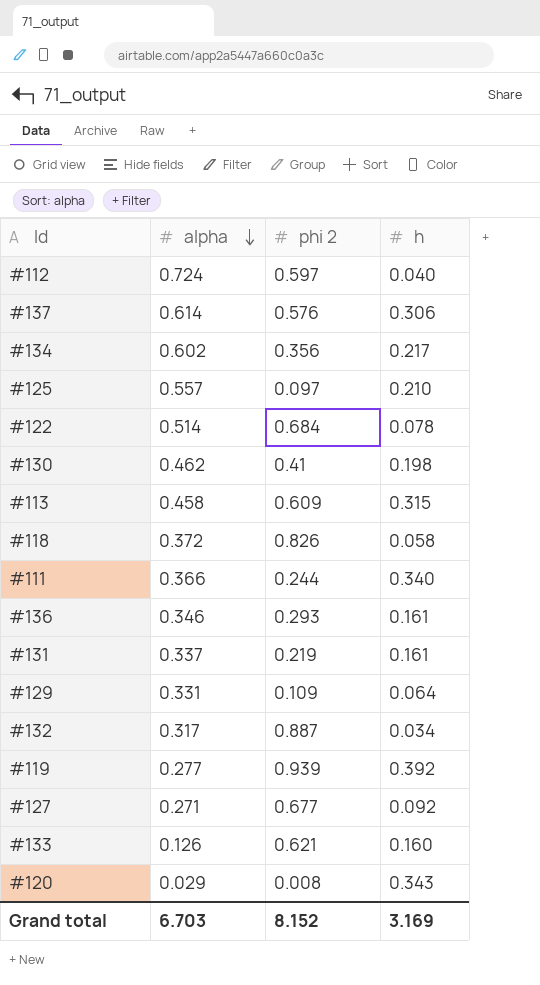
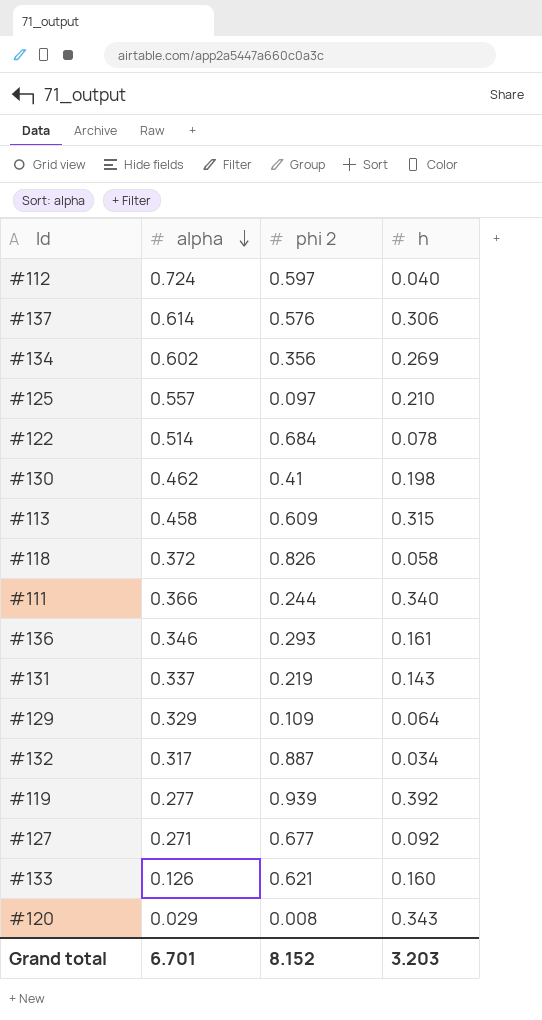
#134 | h: 0.217 -> 0.269
#131 | h: 0.161 -> 0.143
#129 | alpha: 0.331 -> 0.329
Grand total | alpha: 6.703 -> 6.701
Grand total | h: 3.169 -> 3.203

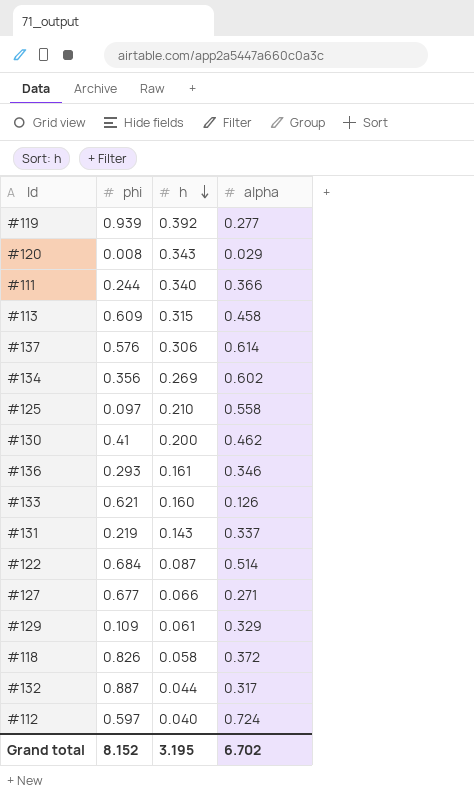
row order: alpha descending -> h descending
column name: phi 2 -> phi
column alpha | position: 2 -> 4
#125 | alpha: 0.557 -> 0.558
#130 | h: 0.198 -> 0.200
#122 | h: 0.078 -> 0.087
#127 | h: 0.092 -> 0.066
#129 | h: 0.064 -> 0.061
#132 | h: 0.034 -> 0.044
Grand total | h: 3.203 -> 3.195
Grand total | alpha: 6.701 -> 6.702

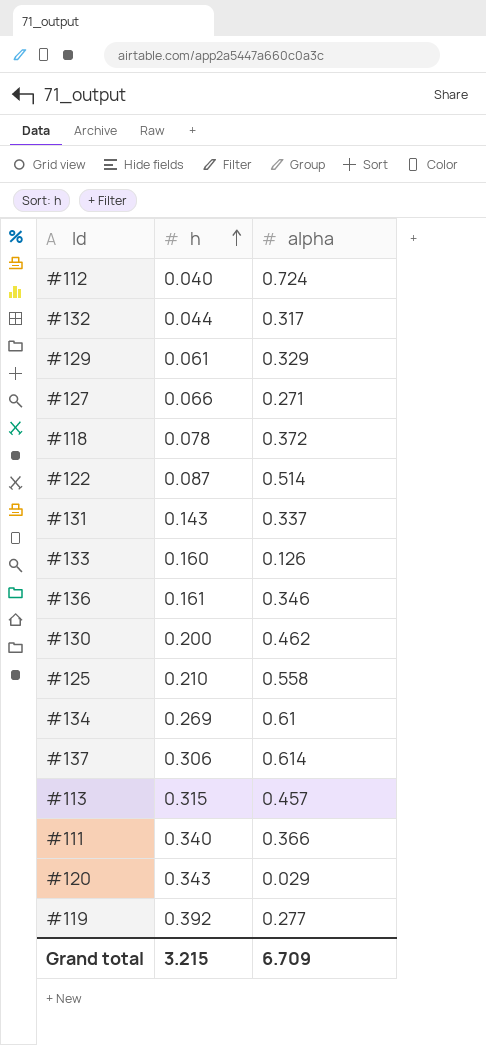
row order: h descending -> h ascending
column phi | position: 2 -> none
#118 | h: 0.058 -> 0.078
#134 | alpha: 0.602 -> 0.61
#113 | alpha: 0.458 -> 0.457
Grand total | h: 3.195 -> 3.215
Grand total | alpha: 6.702 -> 6.709

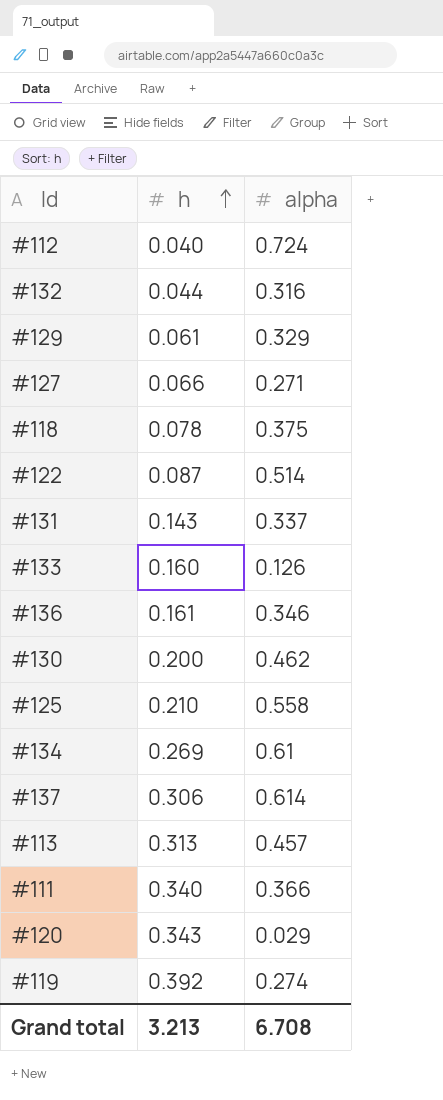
#132 | alpha: 0.317 -> 0.316
#118 | alpha: 0.372 -> 0.375
#113 | h: 0.315 -> 0.313
#119 | alpha: 0.277 -> 0.274
Grand total | h: 3.215 -> 3.213
Grand total | alpha: 6.709 -> 6.708

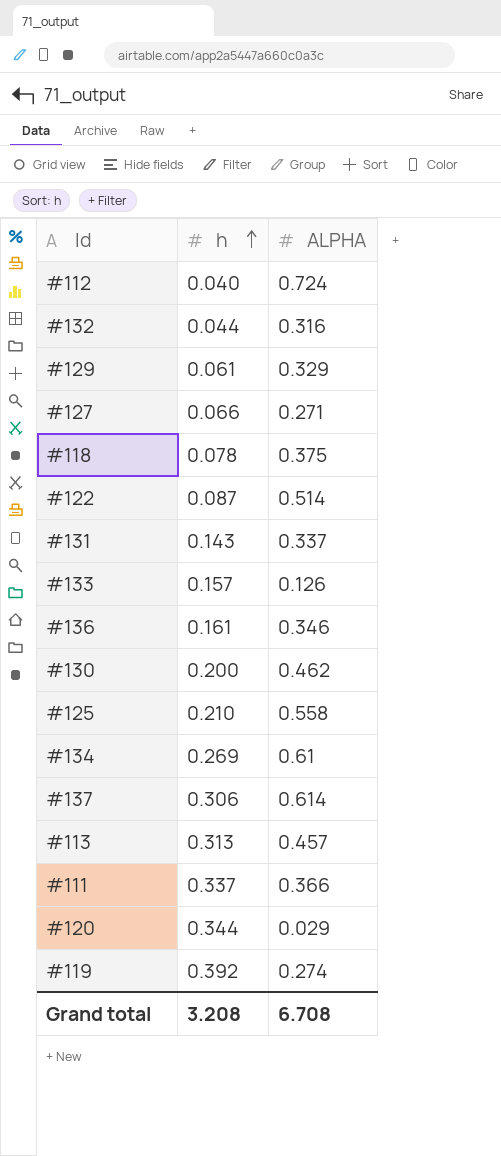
column name: alpha -> ALPHA
#133 | h: 0.160 -> 0.157
#111 | h: 0.340 -> 0.337
#120 | h: 0.343 -> 0.344
Grand total | h: 3.213 -> 3.208

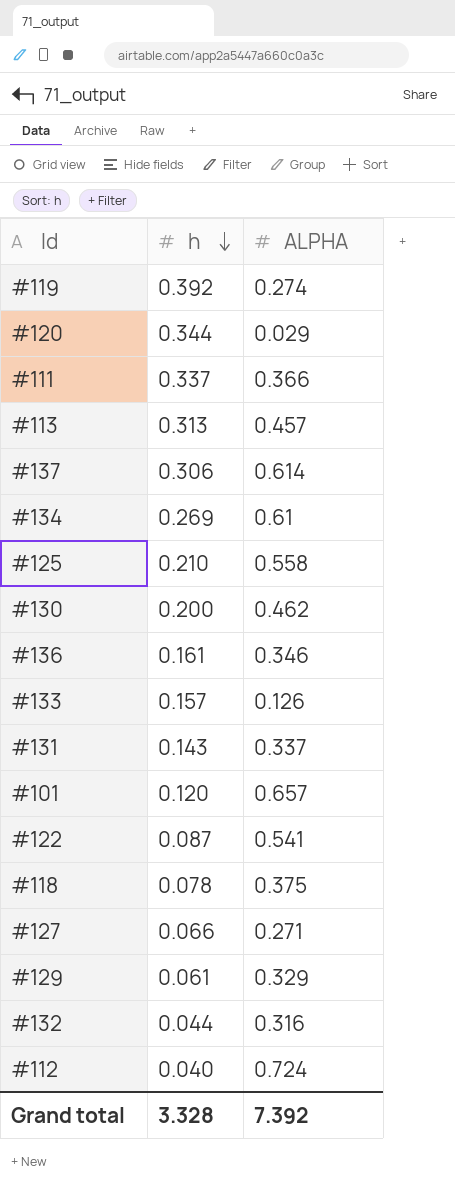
row order: h ascending -> h descending
row #101: none -> 0.120 | 0.657
#122 | ALPHA: 0.514 -> 0.541
Grand total | h: 3.208 -> 3.328
Grand total | ALPHA: 6.708 -> 7.392

